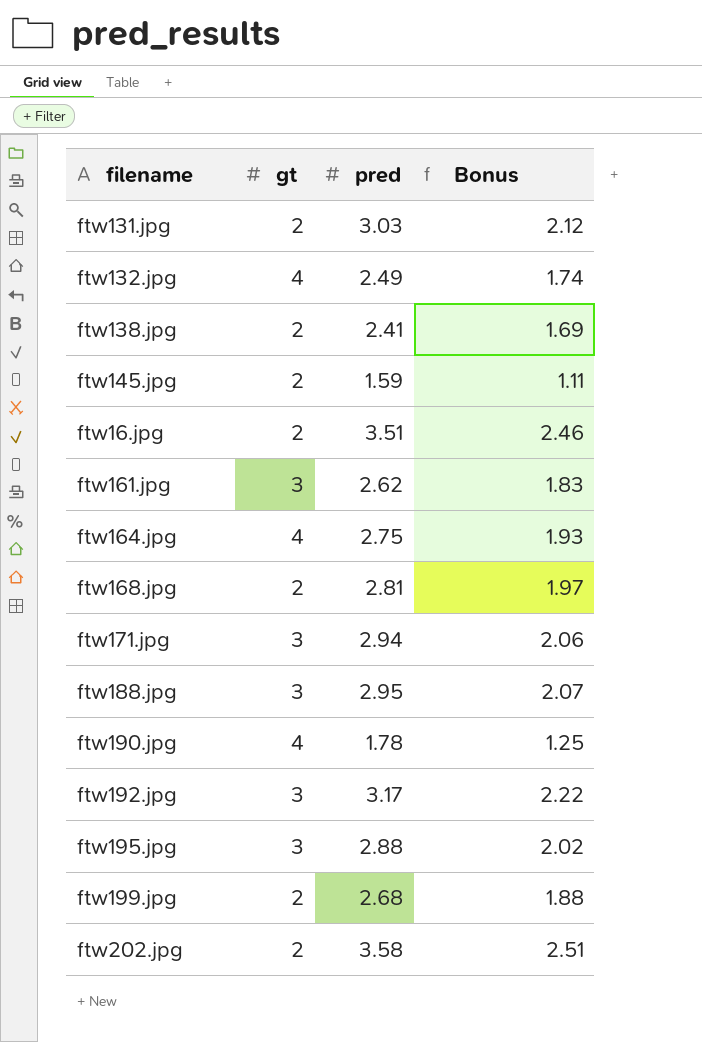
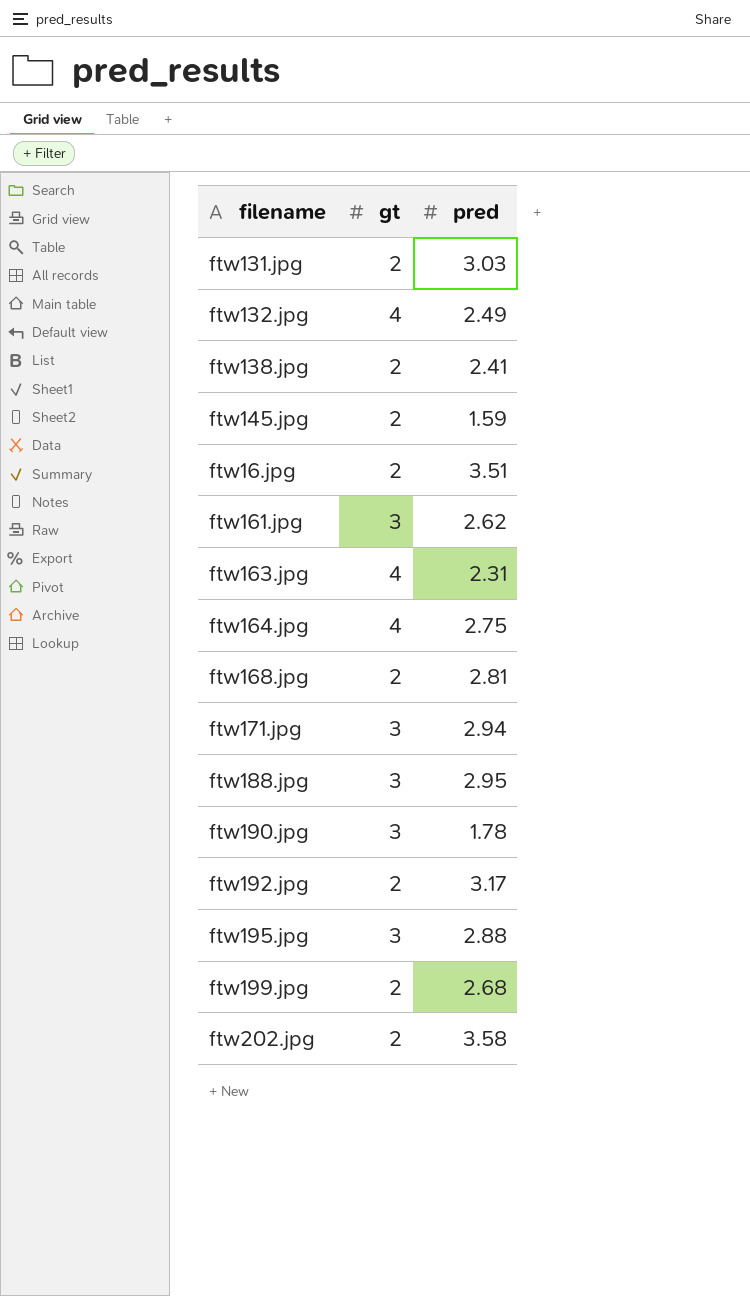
column Bonus | formula: [pred] * 0.7 -> none
row ftw163.jpg: none -> 4 | 2.31
ftw190.jpg | gt: 4 -> 3
ftw192.jpg | gt: 3 -> 2

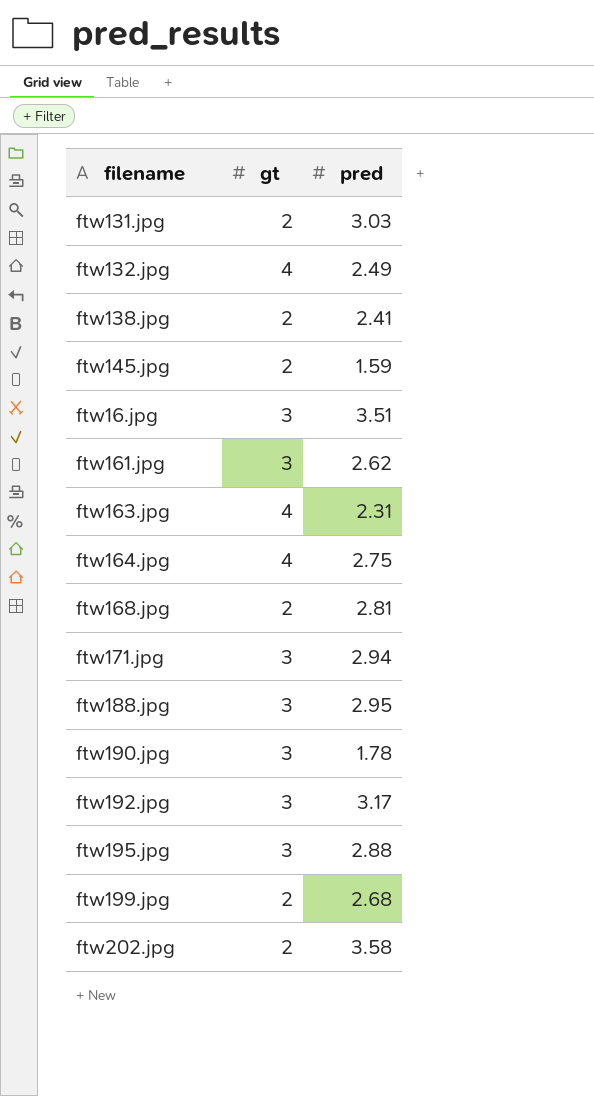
ftw16.jpg | gt: 2 -> 3
ftw192.jpg | gt: 2 -> 3

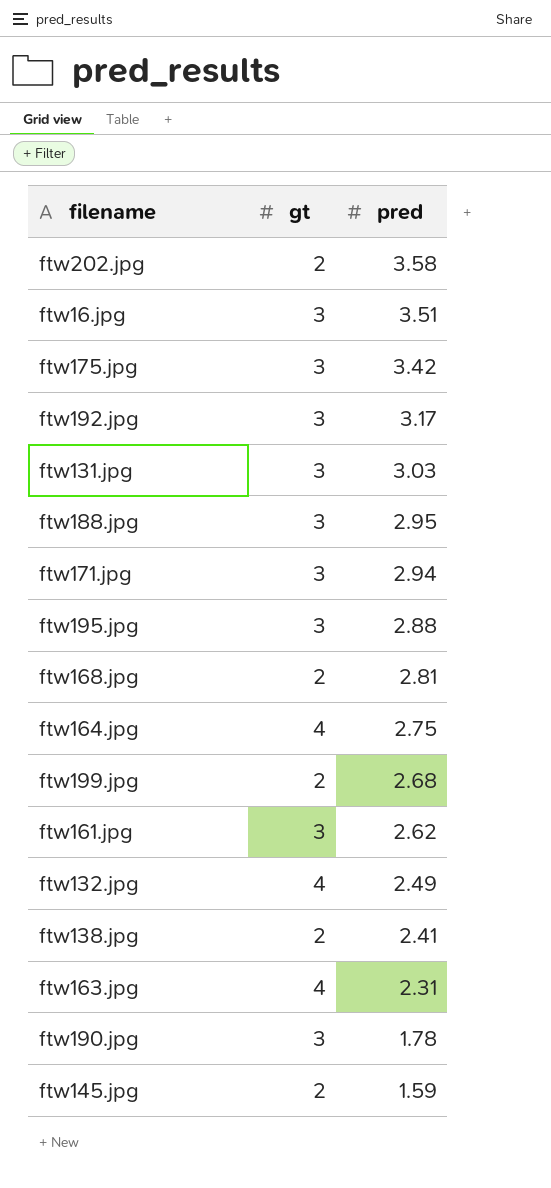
row order: none -> pred descending
row ftw175.jpg: none -> 3 | 3.42
ftw131.jpg | gt: 2 -> 3

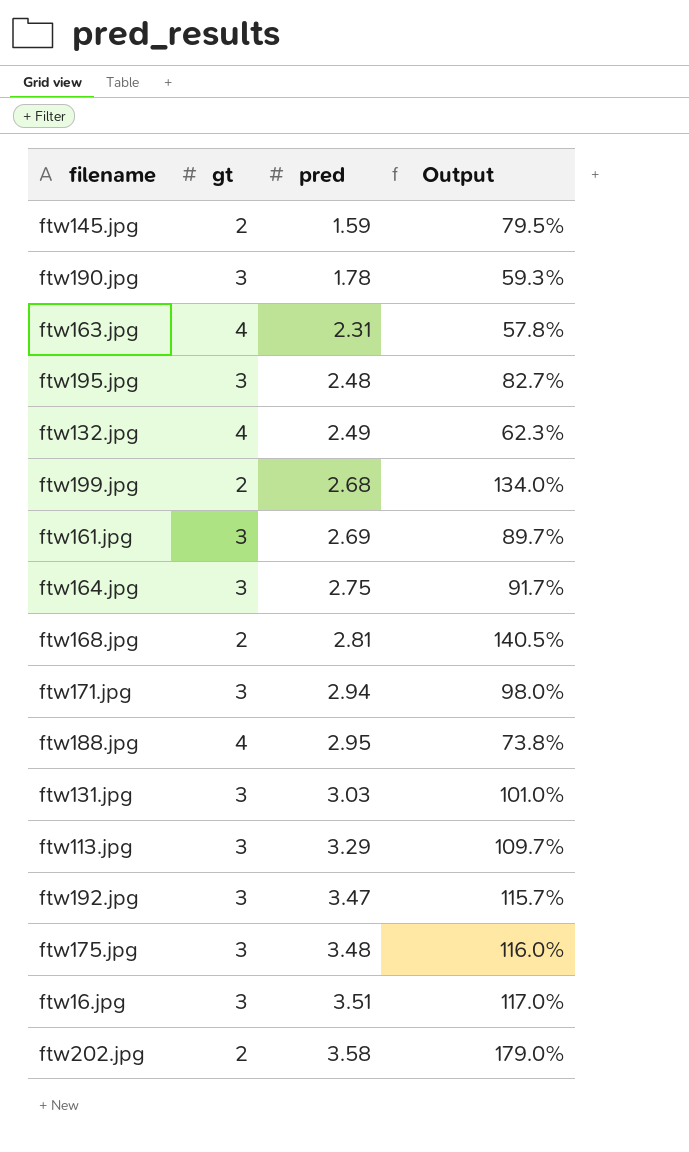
row order: pred descending -> pred ascending
column Output | formula: none -> [pred] / [gt]
row ftw138.jpg: 2 | 2.41 -> none
ftw195.jpg | pred: 2.88 -> 2.48
ftw161.jpg | pred: 2.62 -> 2.69
ftw164.jpg | gt: 4 -> 3
ftw188.jpg | gt: 3 -> 4
row ftw113.jpg: none -> 3 | 3.29 | 109.7%
ftw192.jpg | pred: 3.17 -> 3.47
ftw175.jpg | pred: 3.42 -> 3.48

